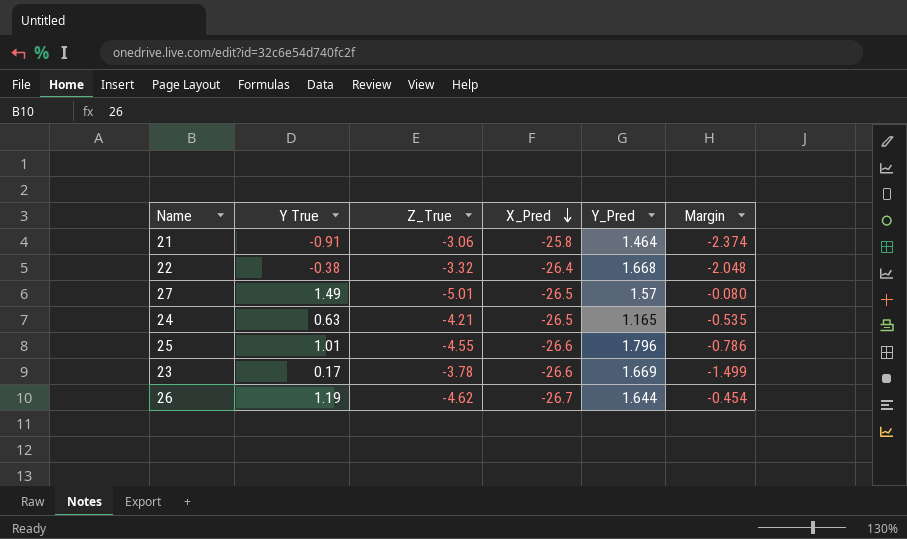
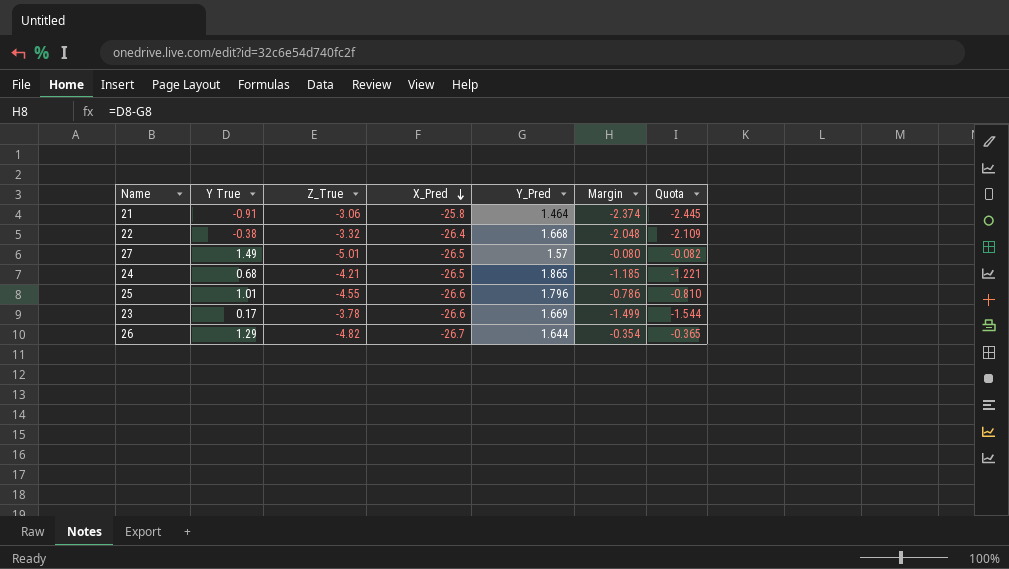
column Quota | formula: none -> [Margin] * 1.03
24 | Y True: 0.63 -> 0.68
24 | Y_Pred: 1.165 -> 1.865
24 | Margin: -0.535 -> -1.185
26 | Y True: 1.19 -> 1.29
26 | Z_True: -4.62 -> -4.82
26 | Margin: -0.454 -> -0.354

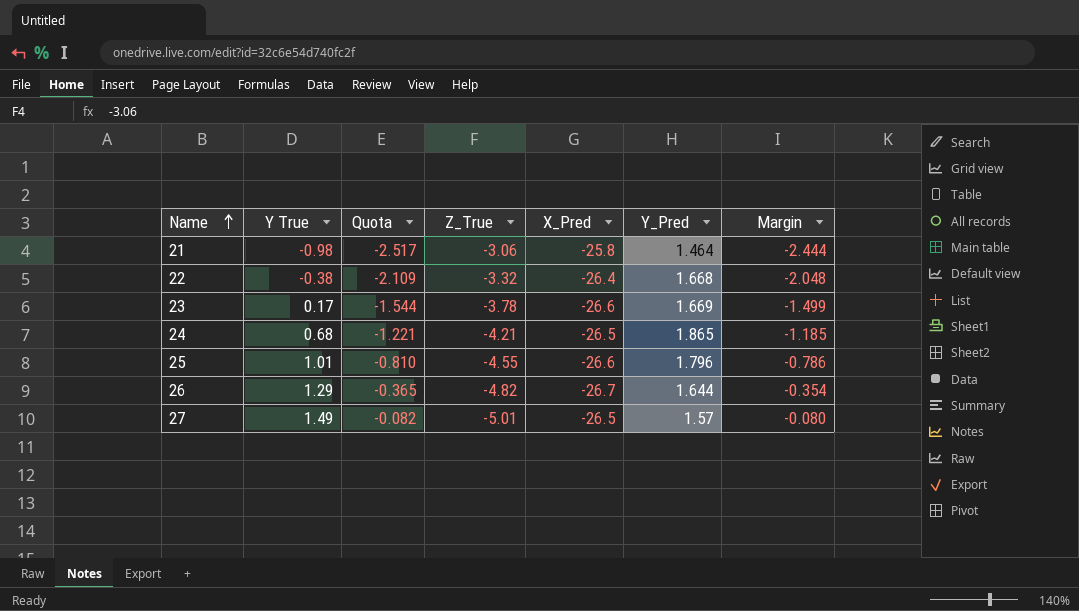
row order: X_Pred descending -> Name ascending
column Quota | position: 7 -> 3
21 | Y True: -0.91 -> -0.98
21 | Quota: -2.445 -> -2.517
21 | Margin: -2.374 -> -2.444

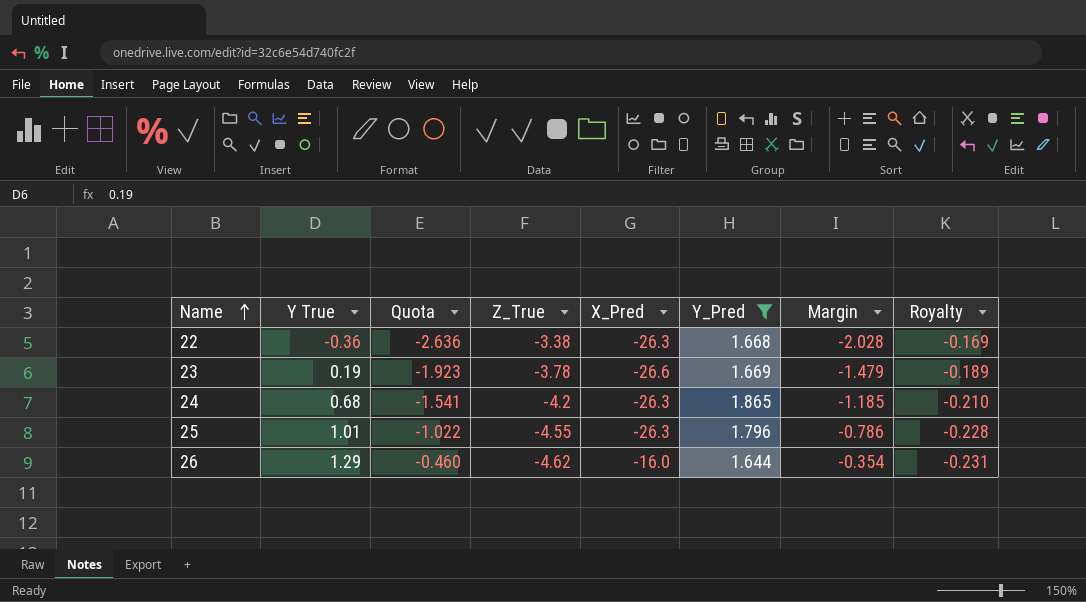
filter: none -> Y_Pred >= 1.644
column Quota | formula: [Margin] * 1.03 -> [Margin] * 1.3
column Royalty | formula: none -> [Z_True] * 0.05
22 | Y True: -0.38 -> -0.36
22 | Z_True: -3.32 -> -3.38
22 | X_Pred: -26.4 -> -26.3
22 | Margin: -2.048 -> -2.028
23 | Y True: 0.17 -> 0.19
23 | Margin: -1.499 -> -1.479
24 | Z_True: -4.21 -> -4.2
24 | X_Pred: -26.5 -> -26.3
25 | X_Pred: -26.6 -> -26.3
26 | Z_True: -4.82 -> -4.62
26 | X_Pred: -26.7 -> -16.0

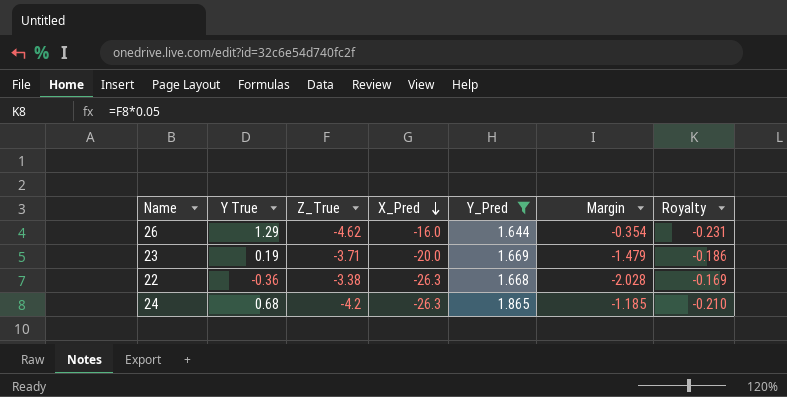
row order: Name ascending -> X_Pred descending
column Quota | formula: [Margin] * 1.3 -> none
row 25: 1.01 | -1.022 | -4.55 | -26.3 | 1.796 | -0.786 | -0.228 -> none
23 | Z_True: -3.78 -> -3.71
23 | X_Pred: -26.6 -> -20.0
23 | Royalty: -0.189 -> -0.186

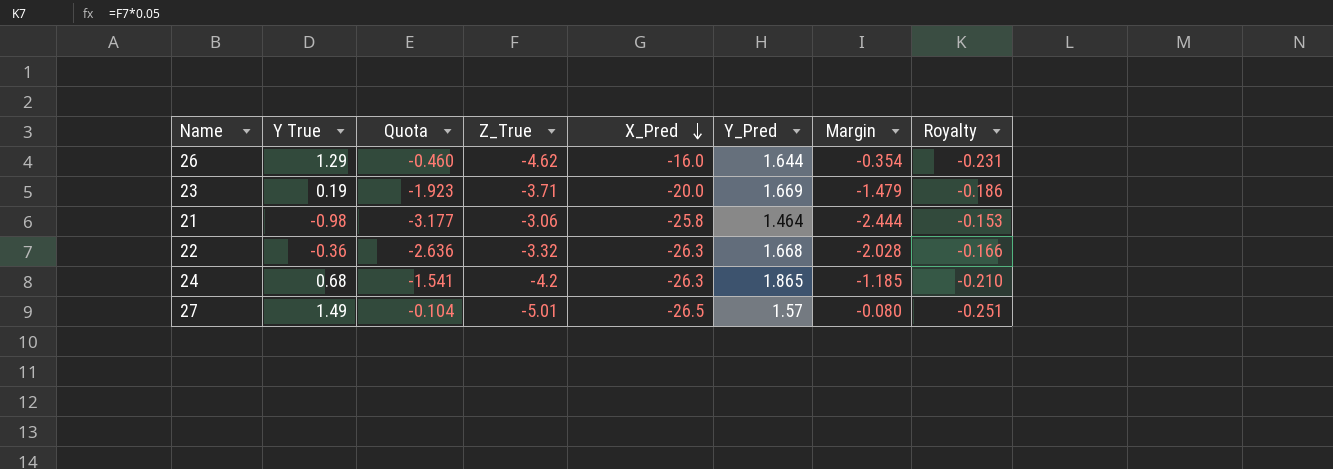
filter: Y_Pred >= 1.644 -> none
column Quota | formula: none -> [Margin] * 1.3
22 | Z_True: -3.38 -> -3.32
22 | Royalty: -0.169 -> -0.166

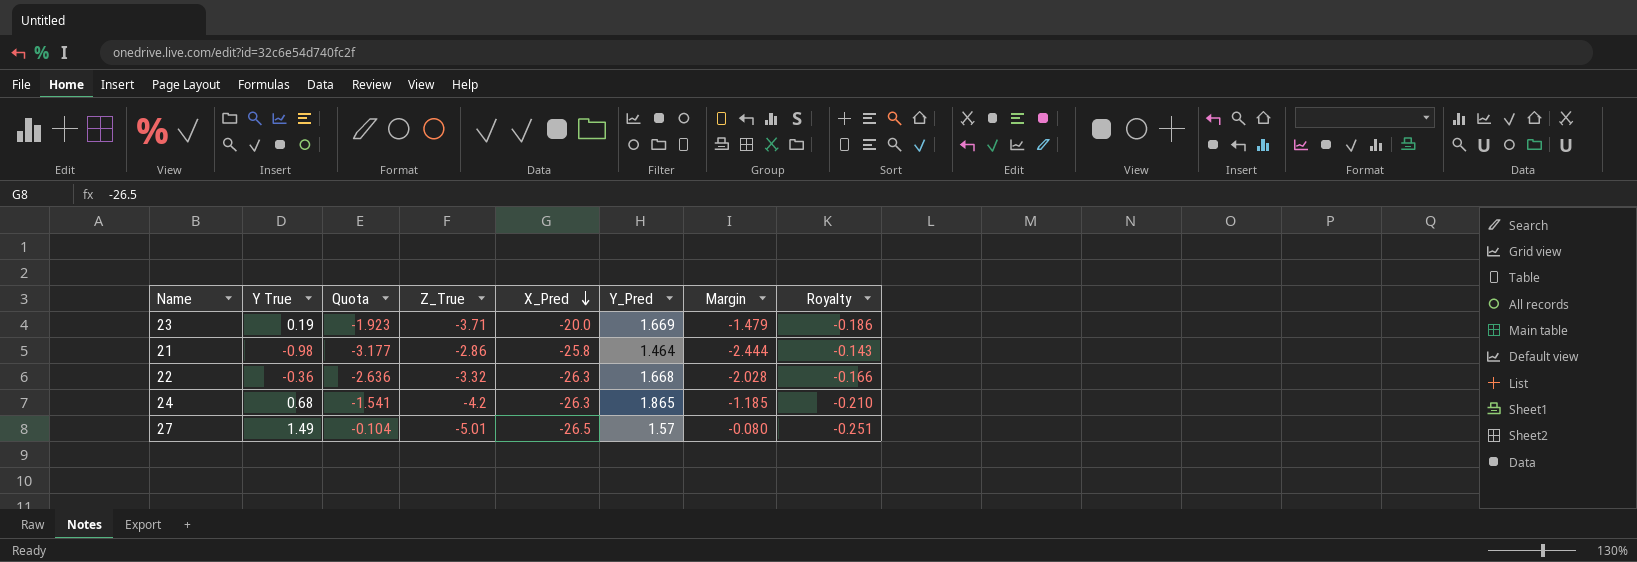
row 26: 1.29 | -0.460 | -4.62 | -16.0 | 1.644 | -0.354 | -0.231 -> none
21 | Z_True: -3.06 -> -2.86
21 | Royalty: -0.153 -> -0.143

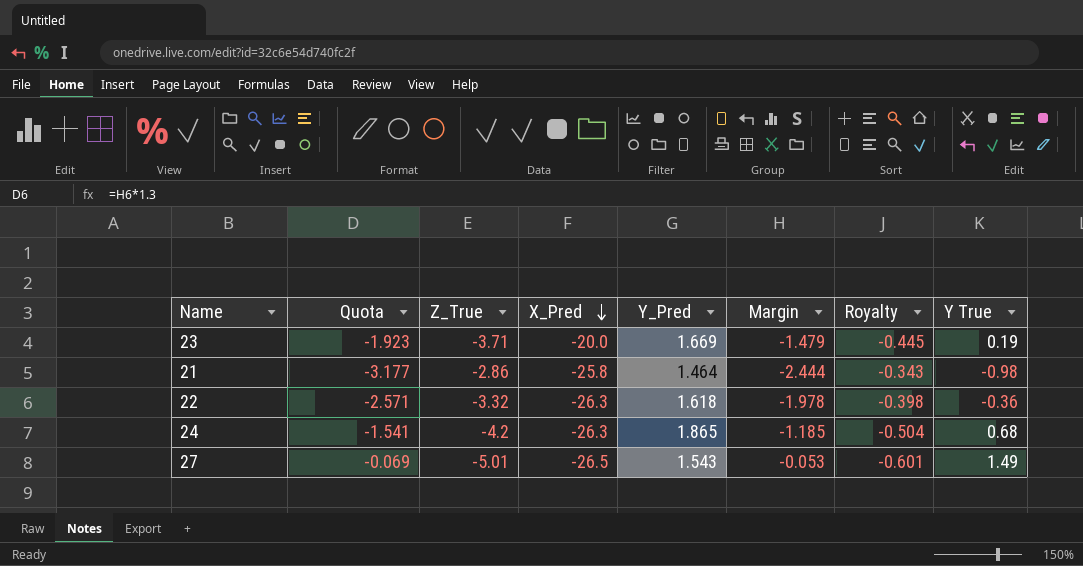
column Royalty | formula: [Z_True] * 0.05 -> [Z_True] * 0.12
column Y True | position: 2 -> 8
22 | Quota: -2.636 -> -2.571
22 | Y_Pred: 1.668 -> 1.618
22 | Margin: -2.028 -> -1.978
27 | Quota: -0.104 -> -0.069
27 | Y_Pred: 1.57 -> 1.543
27 | Margin: -0.080 -> -0.053

